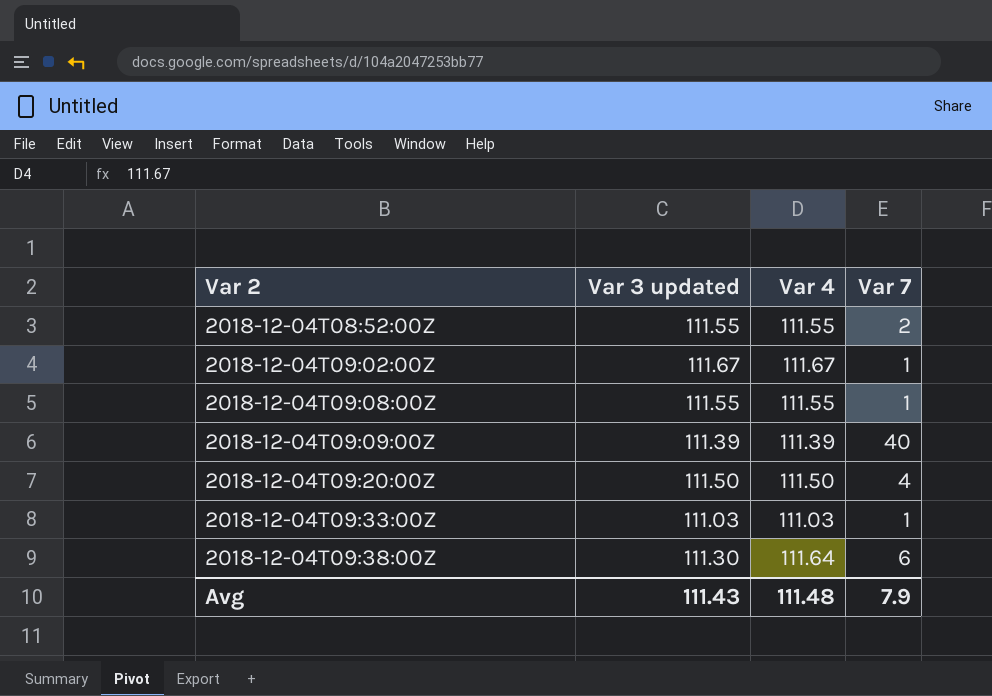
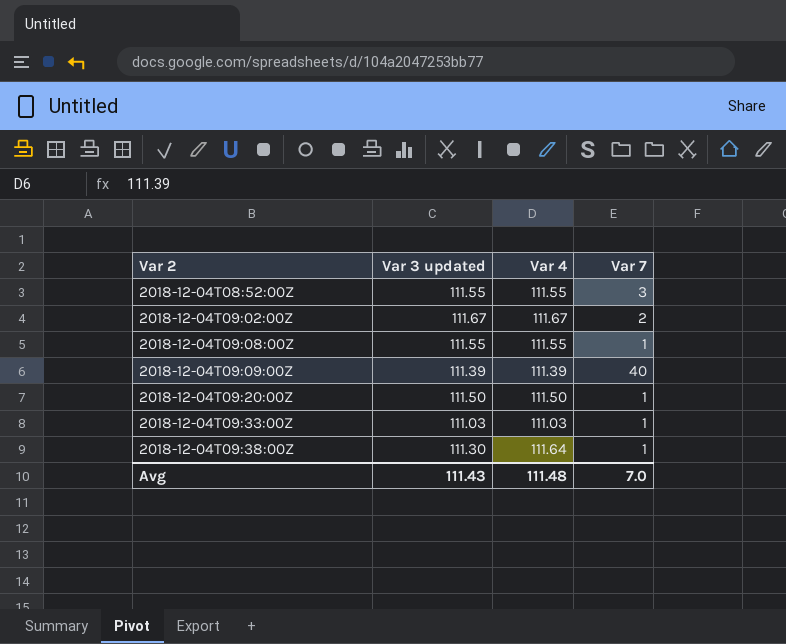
2018-12-04T08:52:00Z | Var 7: 2 -> 3
2018-12-04T09:02:00Z | Var 7: 1 -> 2
2018-12-04T09:20:00Z | Var 7: 4 -> 1
2018-12-04T09:38:00Z | Var 7: 6 -> 1
Avg | Var 7: 7.9 -> 7.0

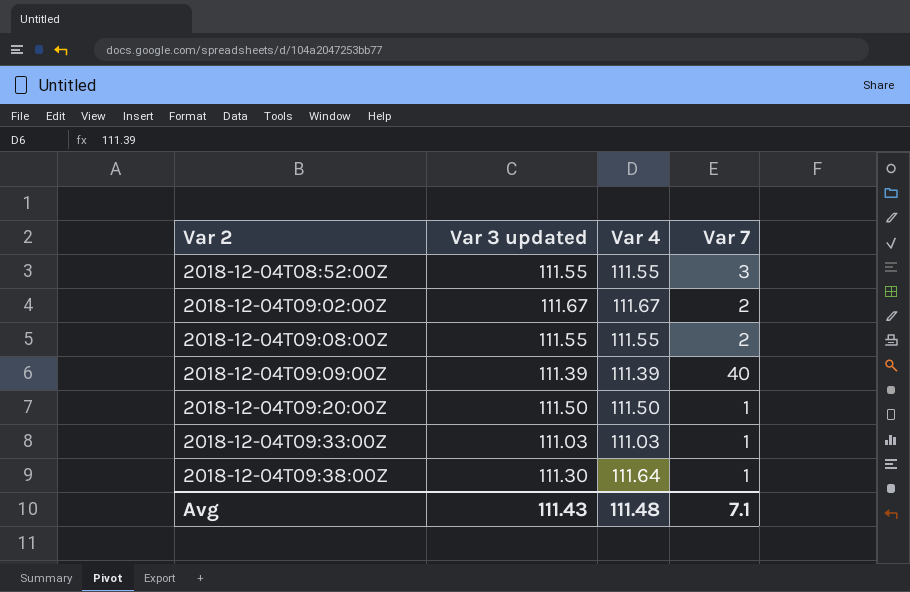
2018-12-04T09:08:00Z | Var 7: 1 -> 2
Avg | Var 7: 7.0 -> 7.1

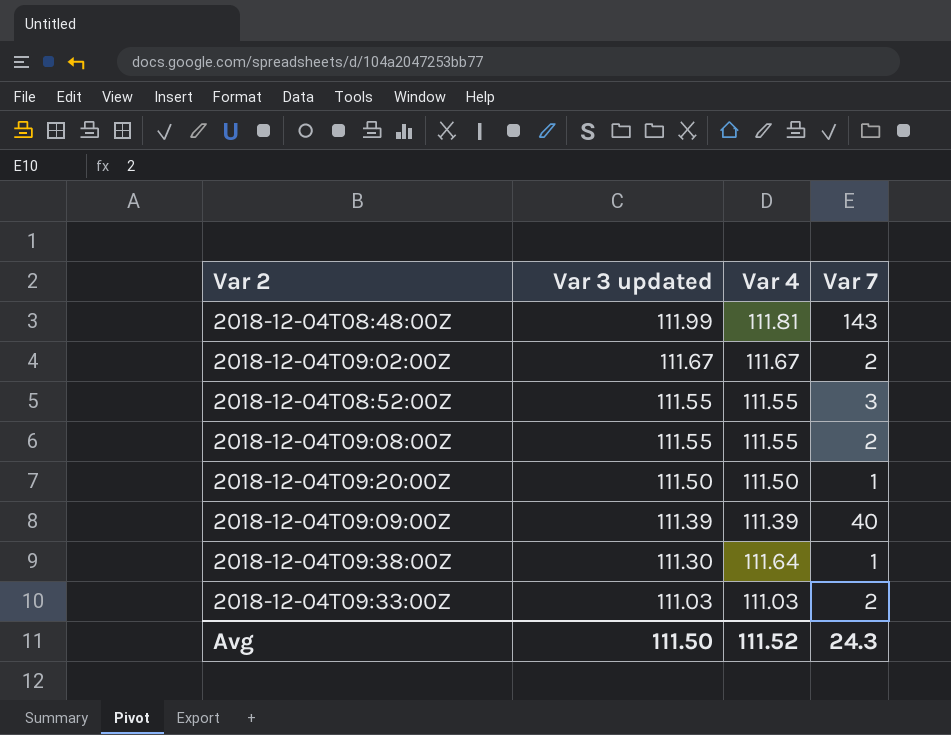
row order: Var 2 ascending -> Var 3 updated descending
row 2018-12-04T08:48:00Z: none -> 111.99 | 111.81 | 143
2018-12-04T09:33:00Z | Var 7: 1 -> 2
Avg | Var 3 updated: 111.43 -> 111.50
Avg | Var 4: 111.48 -> 111.52
Avg | Var 7: 7.1 -> 24.3

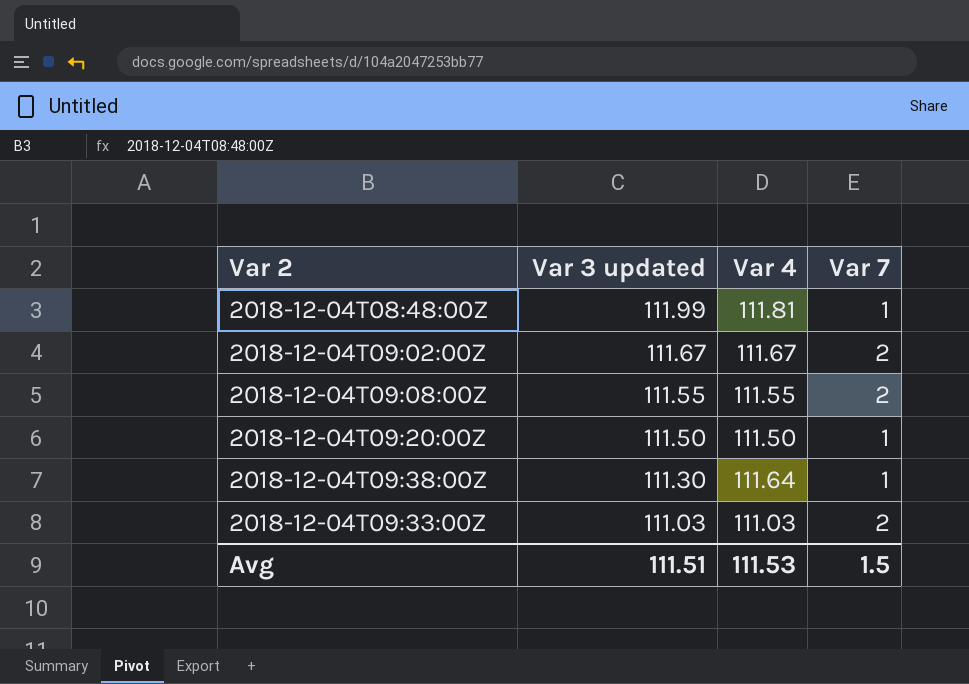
row 2018-12-04T08:52:00Z: 111.55 | 111.55 | 3 -> none
row 2018-12-04T09:09:00Z: 111.39 | 111.39 | 40 -> none
2018-12-04T08:48:00Z | Var 7: 143 -> 1
Avg | Var 3 updated: 111.50 -> 111.51
Avg | Var 4: 111.52 -> 111.53
Avg | Var 7: 24.3 -> 1.5

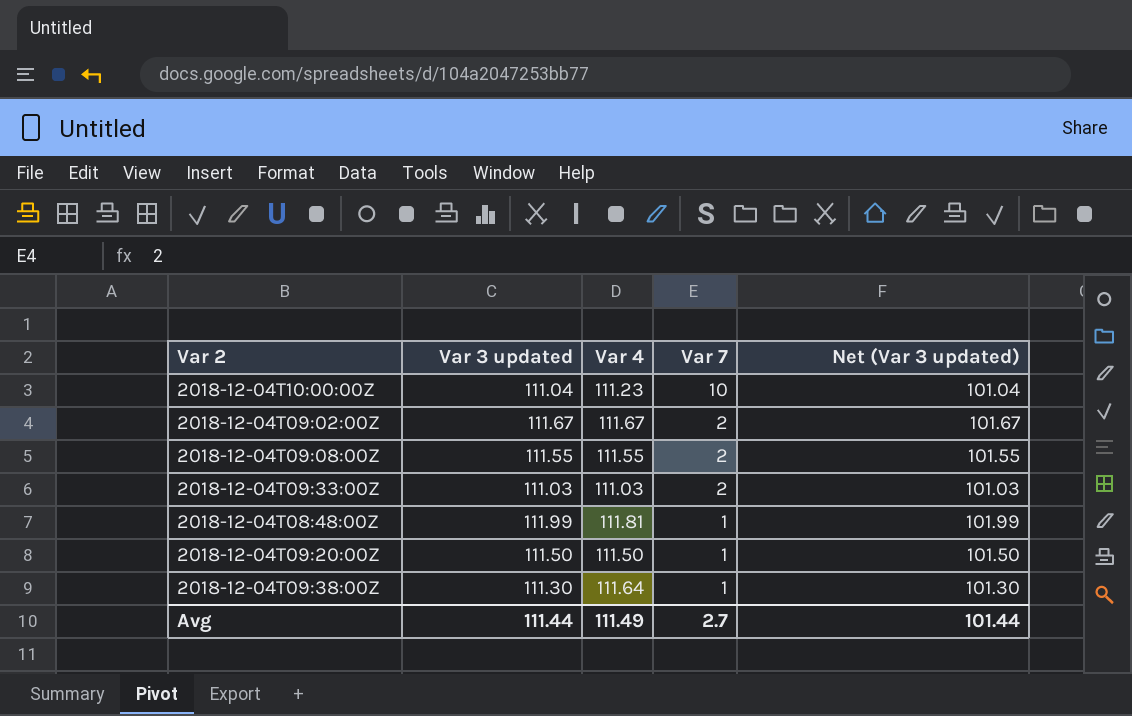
row order: Var 3 updated descending -> Var 7 descending
column Net (Var 3 updated) | formula: none -> [Var 3 updated] - 10
row 2018-12-04T10:00:00Z: none -> 111.04 | 111.23 | 10 | 101.04
Avg | Var 3 updated: 111.51 -> 111.44
Avg | Var 4: 111.53 -> 111.49
Avg | Var 7: 1.5 -> 2.7

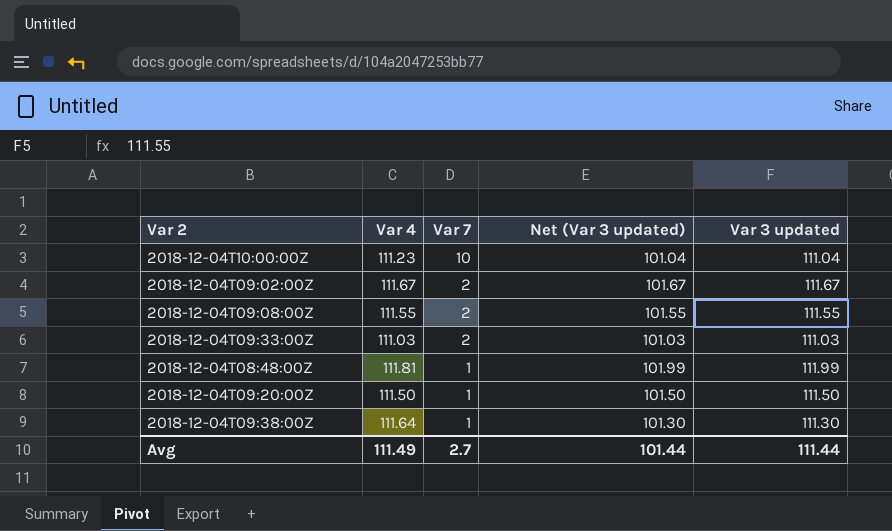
column Var 3 updated | position: 2 -> 5

